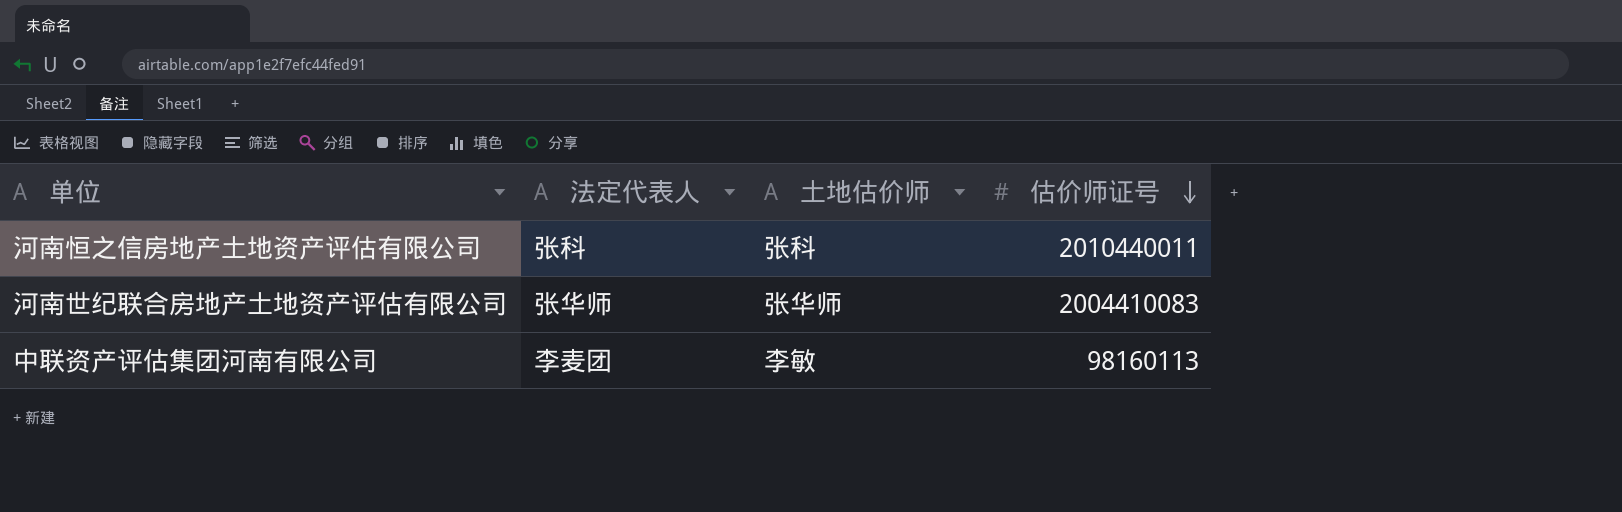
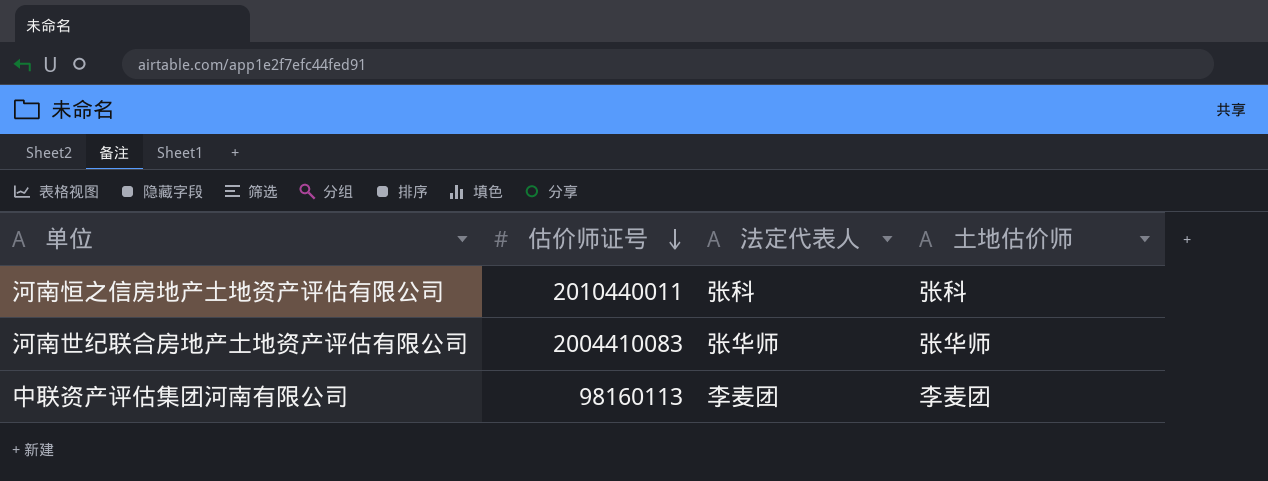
column 估价师证号 | position: 4 -> 2
中联资产评估集团河南有限公司 | 土地估价师: 李敏 -> 李麦团

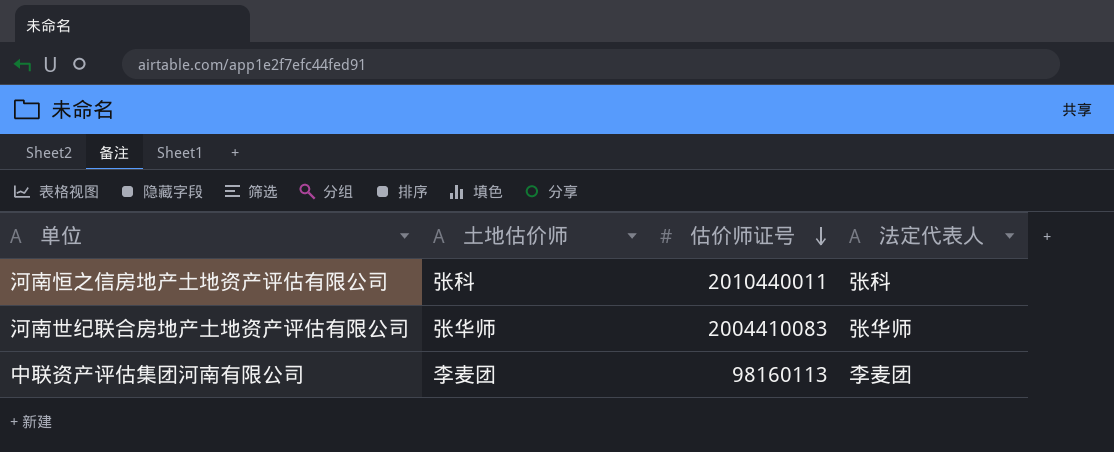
column 土地估价师 | position: 4 -> 2

